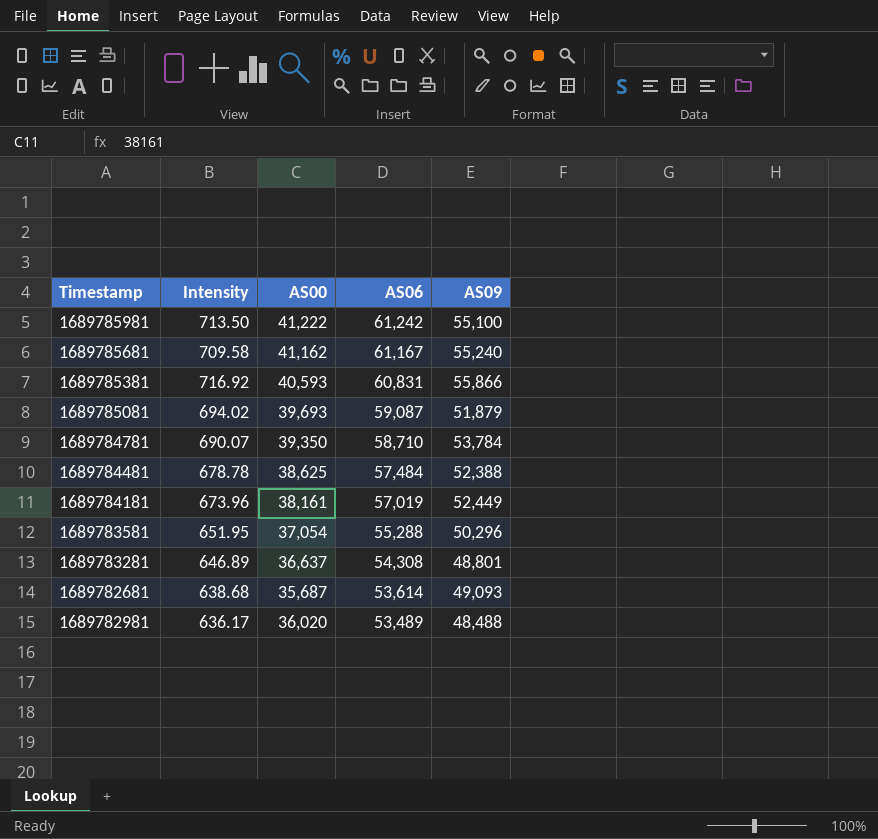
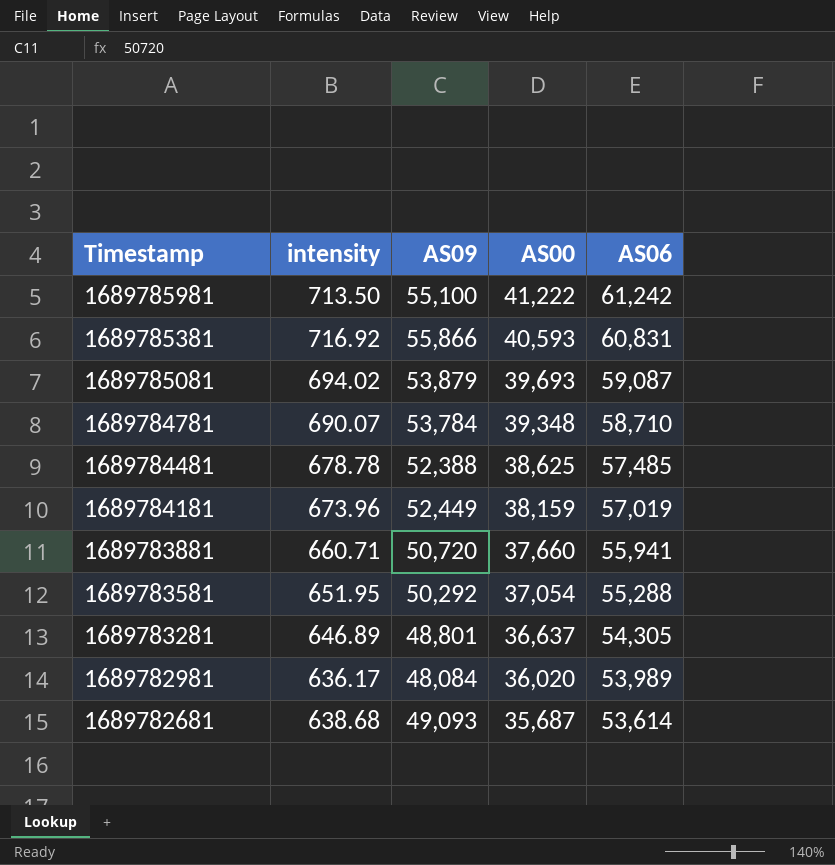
row order: AS06 descending -> Timestamp descending
column name: Intensity -> intensity
column AS09 | position: 5 -> 3
row 1689785681: 709.58 | 41,162 | 61,167 | 55,240 -> none
1689785081 | AS09: 51,879 -> 53,879
1689784781 | AS00: 39,350 -> 39,348
1689784481 | AS06: 57,484 -> 57,485
1689784181 | AS00: 38,161 -> 38,159
row 1689783881: none -> 660.71 | 50,720 | 37,660 | 55,941
1689783581 | AS09: 50,296 -> 50,292
1689783281 | AS06: 54,308 -> 54,305
1689782981 | AS09: 48,488 -> 48,084
1689782981 | AS06: 53,489 -> 53,989

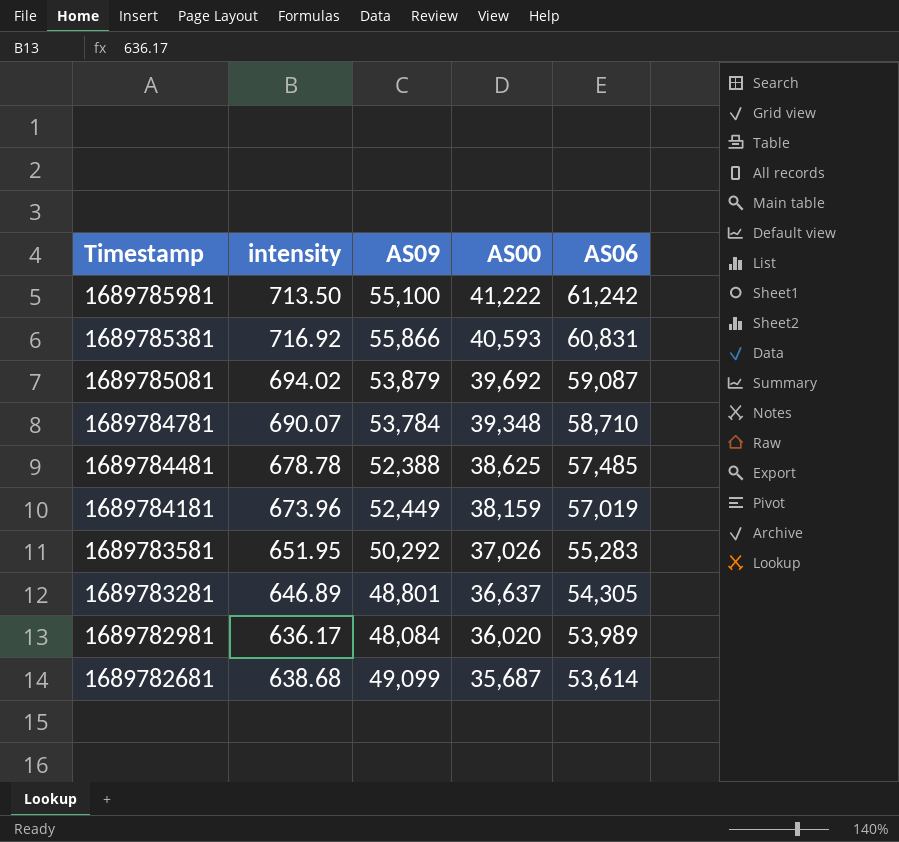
row 1689783881: 660.71 | 50,720 | 37,660 | 55,941 -> none
1689785081 | AS00: 39,693 -> 39,692
1689783581 | AS00: 37,054 -> 37,026
1689783581 | AS06: 55,288 -> 55,283
1689782681 | AS09: 49,093 -> 49,099

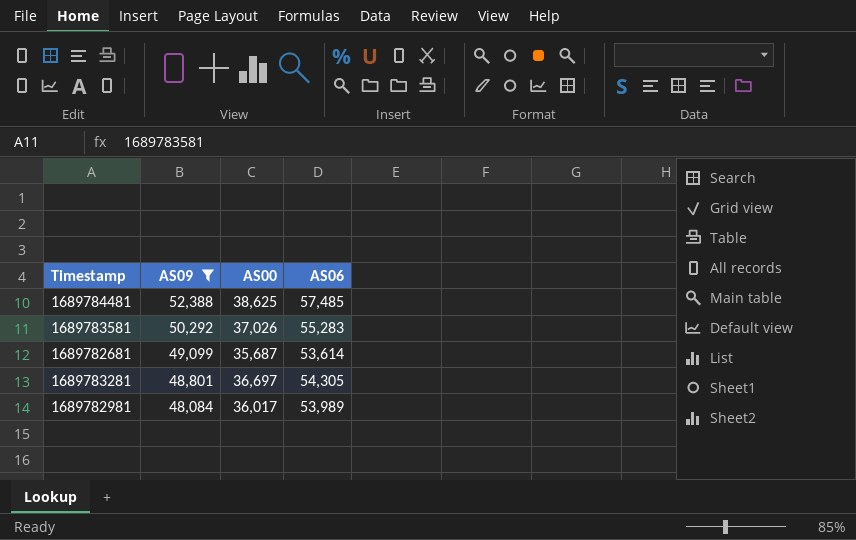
filter: none -> AS09 <= 52,388
row order: Timestamp descending -> AS09 descending
column intensity | position: 2 -> none
1689783281 | AS00: 36,637 -> 36,697
1689782981 | AS00: 36,020 -> 36,017

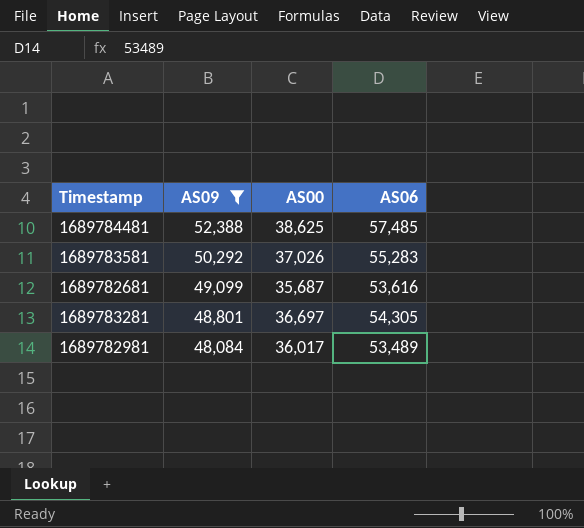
1689782681 | AS06: 53,614 -> 53,616
1689782981 | AS06: 53,989 -> 53,489

